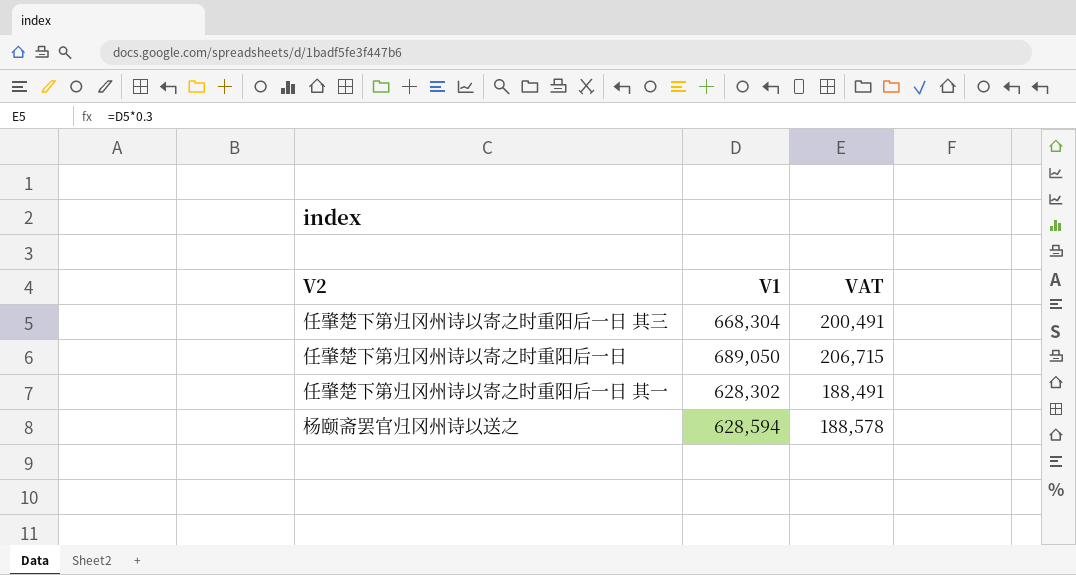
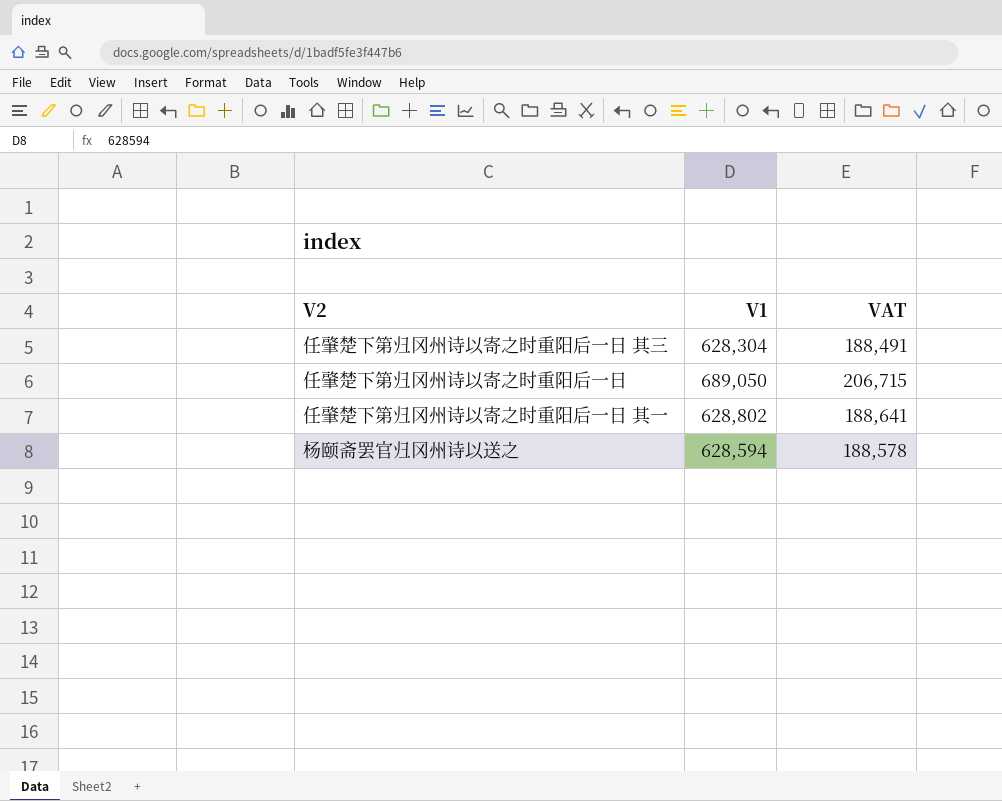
任肇楚下第归冈州诗以寄之时重阳后一日 其三 | V1: 668,304 -> 628,304
任肇楚下第归冈州诗以寄之时重阳后一日 其三 | VAT: 200,491 -> 188,491
任肇楚下第归冈州诗以寄之时重阳后一日 其一 | V1: 628,302 -> 628,802
任肇楚下第归冈州诗以寄之时重阳后一日 其一 | VAT: 188,491 -> 188,641

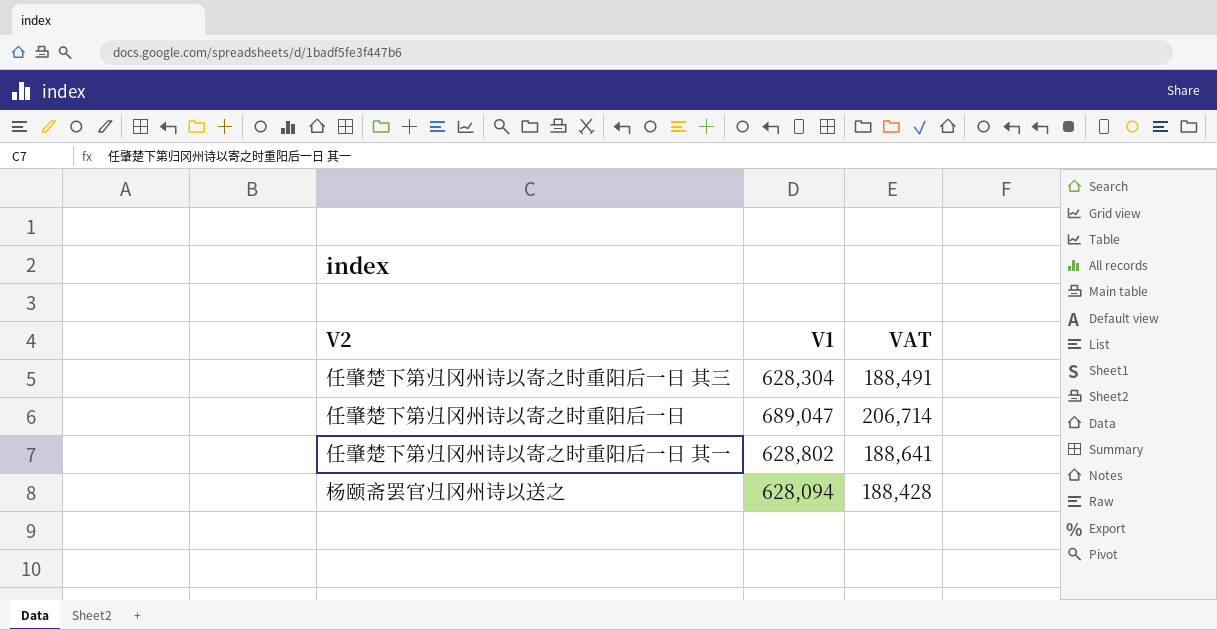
任肇楚下第归冈州诗以寄之时重阳后一日 | V1: 689,050 -> 689,047
任肇楚下第归冈州诗以寄之时重阳后一日 | VAT: 206,715 -> 206,714
杨颐斋罢官归冈州诗以送之 | V1: 628,594 -> 628,094
杨颐斋罢官归冈州诗以送之 | VAT: 188,578 -> 188,428

